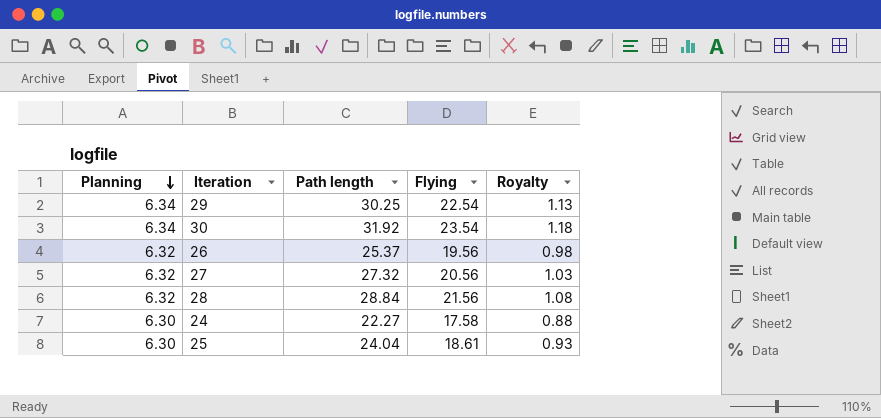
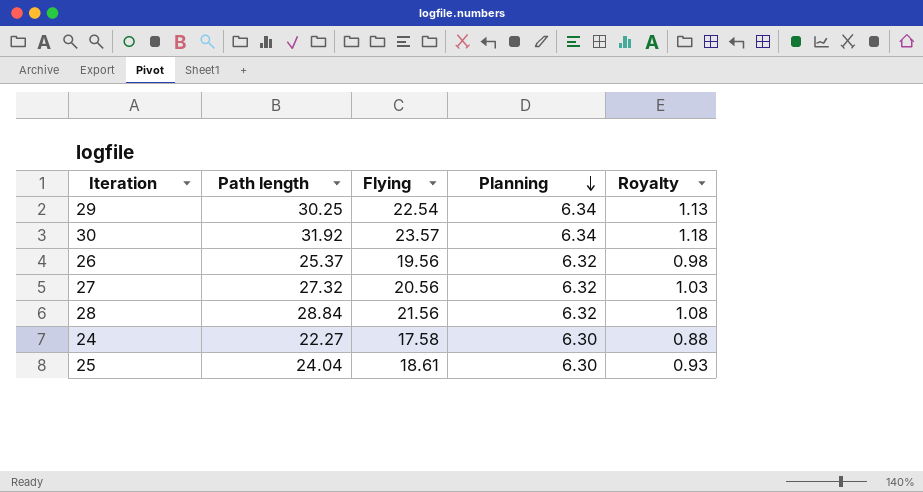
column Planning | position: 1 -> 4
30 | Flying: 23.54 -> 23.57

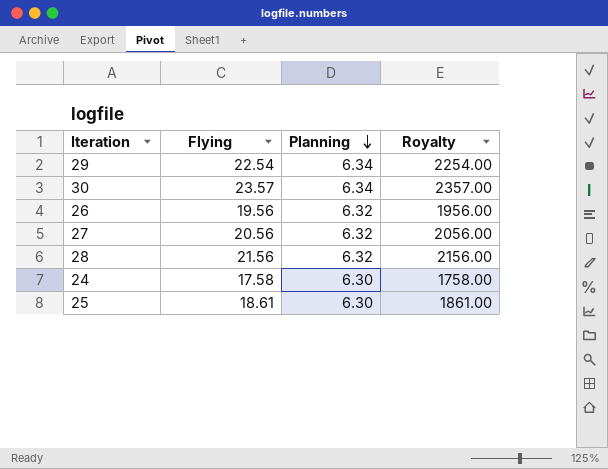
column Path length | position: 2 -> none
column Royalty | formula: [Flying] * 0.05 -> [Flying] * 100

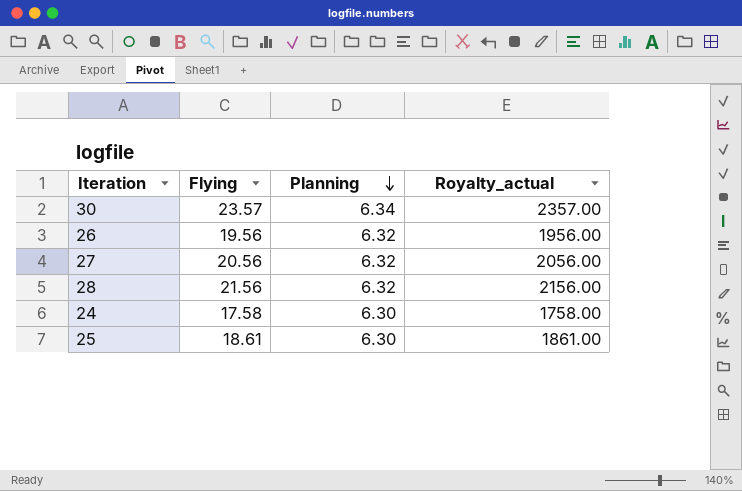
column name: Royalty -> Royalty_actual
row 29: 22.54 | 6.34 | 2254.00 -> none

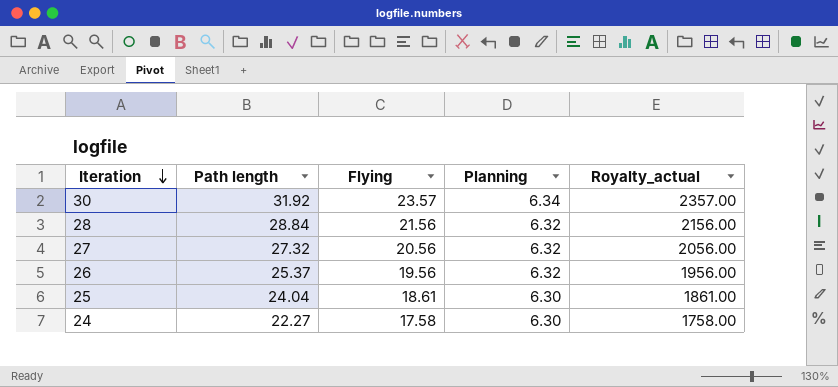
row order: Planning descending -> Iteration descending
column Path length | position: none -> 2

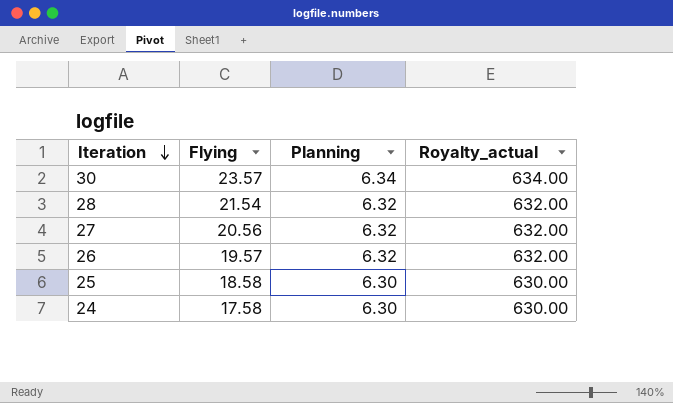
column Path length | position: 2 -> none
column Royalty_actual | formula: [Flying] * 100 -> [Planning] * 100
28 | Flying: 21.56 -> 21.54
26 | Flying: 19.56 -> 19.57
25 | Flying: 18.61 -> 18.58

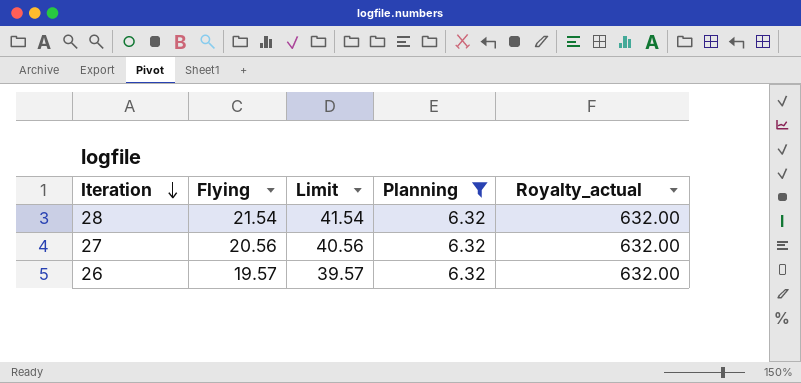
filter: none -> Planning = 6.32
column Limit | formula: none -> [Flying] + 20

